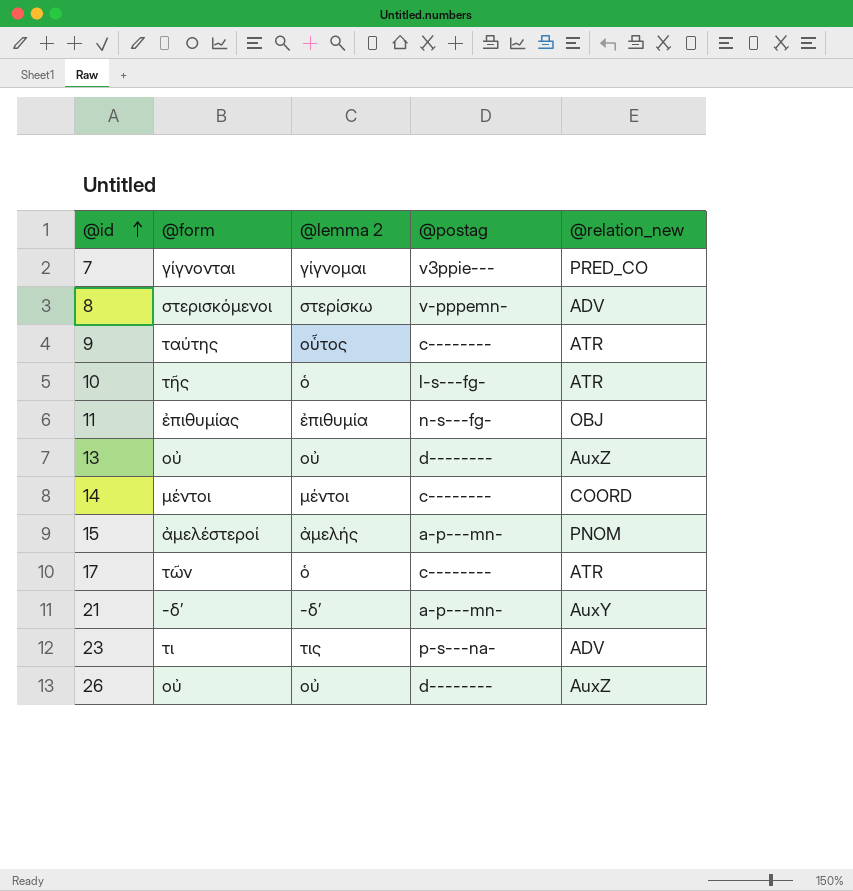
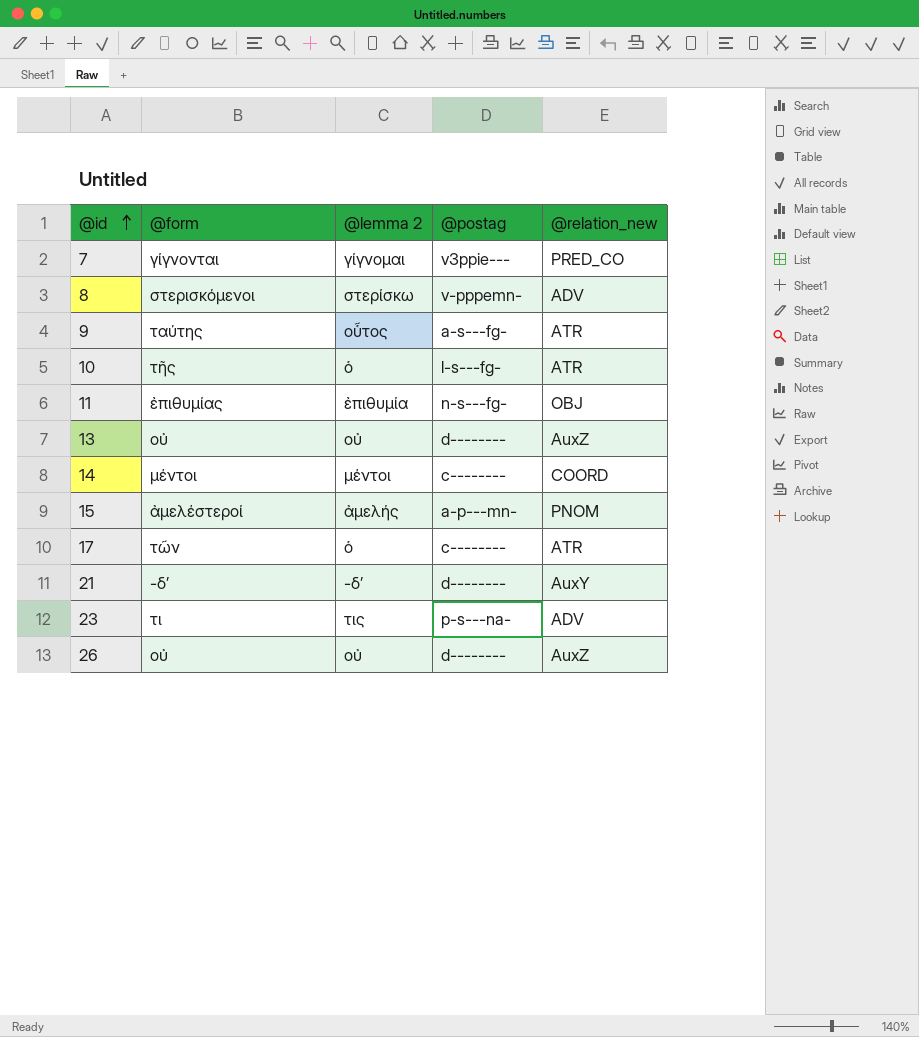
9 | @postag: c-------- -> a-s---fg-
21 | @postag: a-p---mn- -> d--------

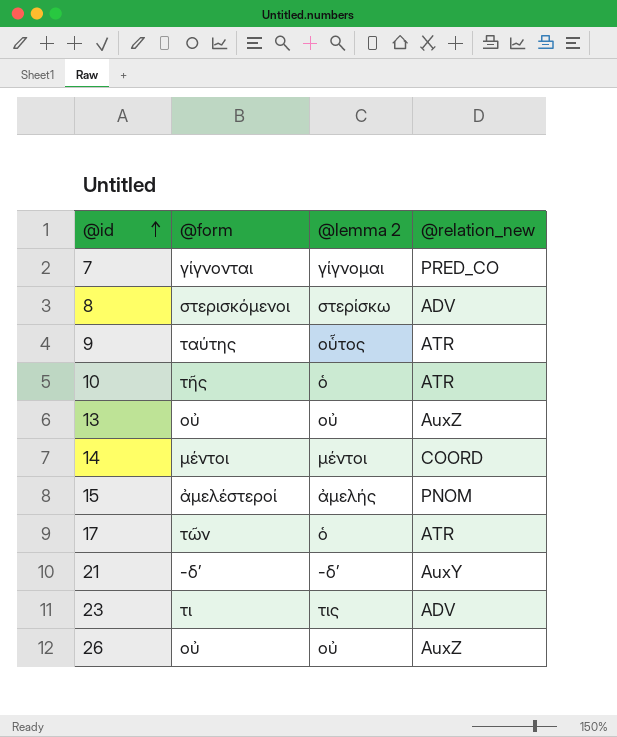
column @postag | position: 4 -> none
row 11: ἐπιθυμίας | ἐπιθυμία | n-s---fg- | OBJ -> none

